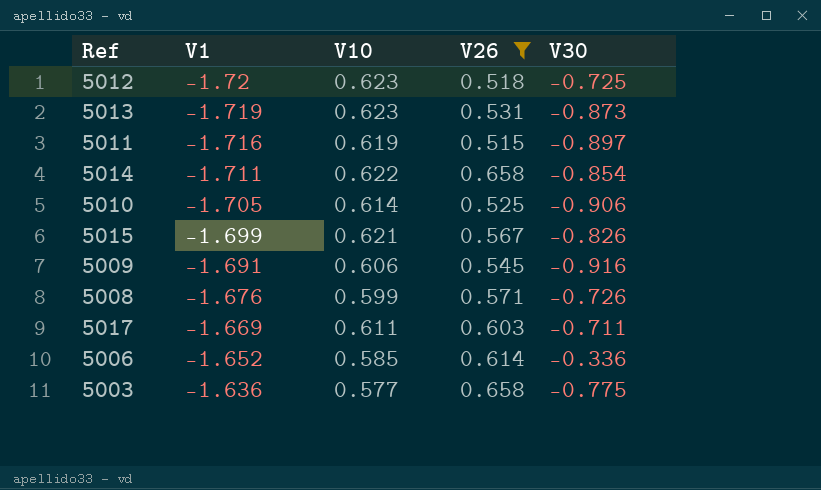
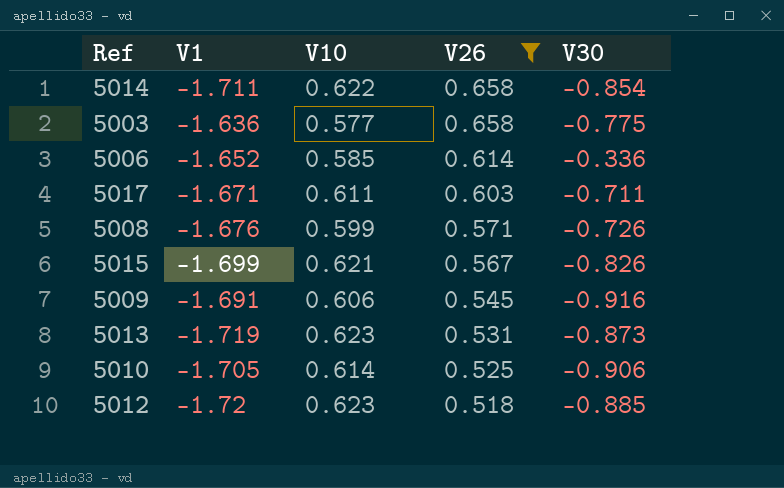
row order: V1 ascending -> V26 descending
row 5011: -1.716 | 0.619 | 0.515 | -0.897 -> none
5017 | V1: -1.669 -> -1.671
5012 | V30: -0.725 -> -0.885

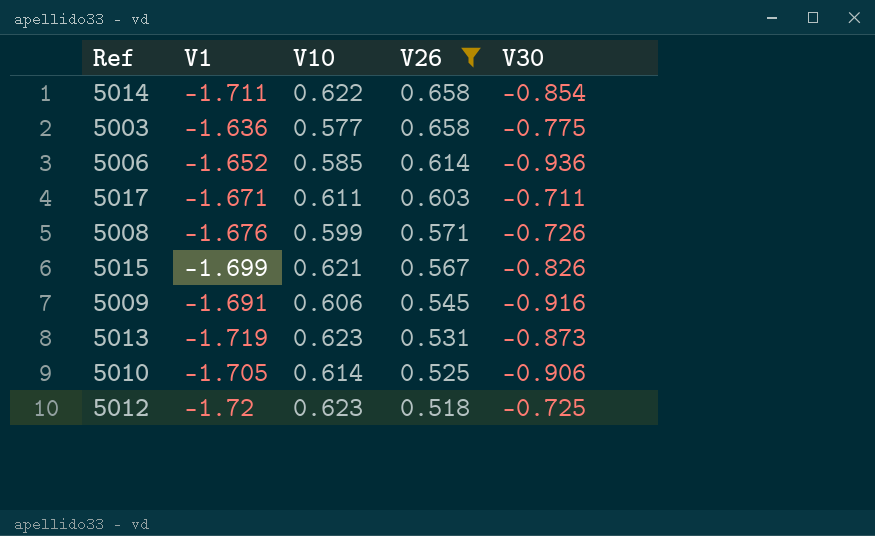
5006 | V30: -0.336 -> -0.936
5012 | V30: -0.885 -> -0.725

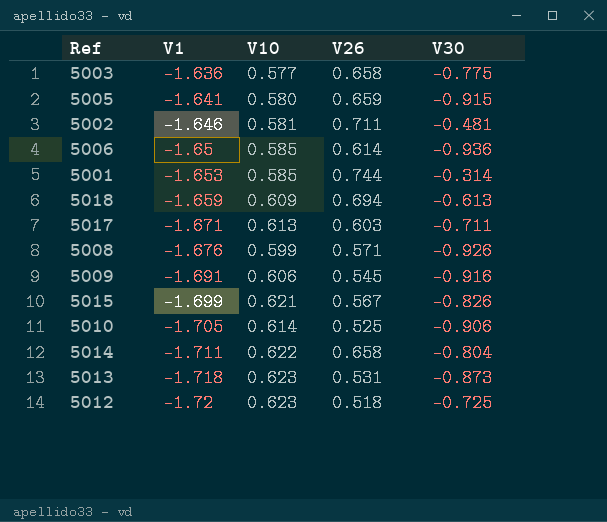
filter: V26 <= 0.658 -> none
row order: V26 descending -> V1 descending
5006 | V1: -1.652 -> -1.65
5017 | V10: 0.611 -> 0.613
5008 | V30: -0.726 -> -0.926
5014 | V30: -0.854 -> -0.804
5013 | V1: -1.719 -> -1.718

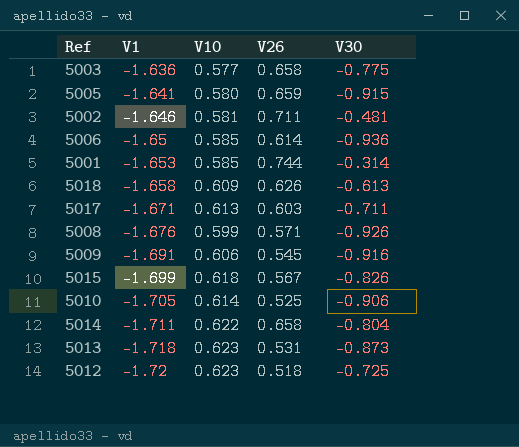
5018 | V1: -1.659 -> -1.658
5018 | V26: 0.694 -> 0.626
5015 | V10: 0.621 -> 0.618

